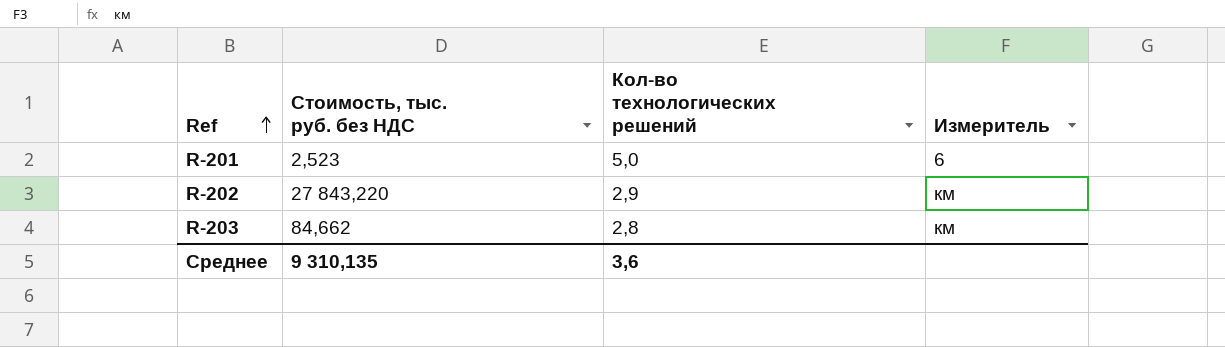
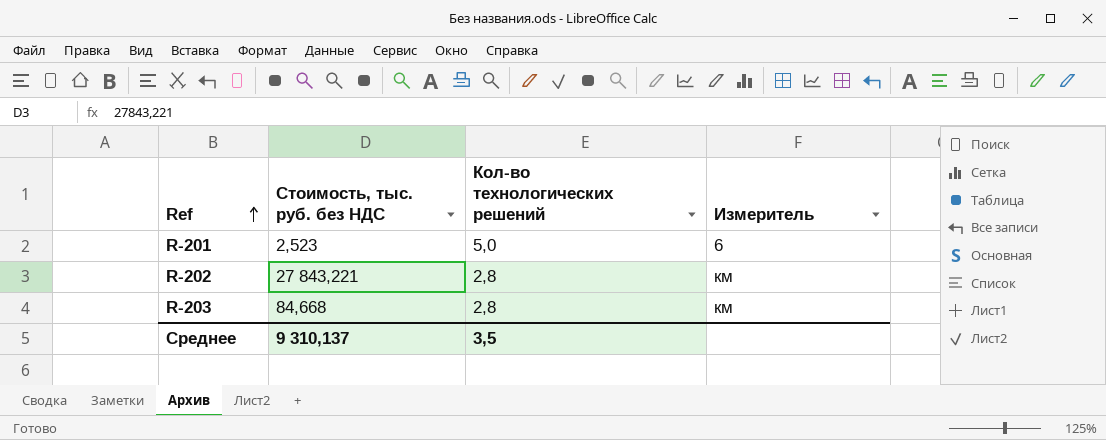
R-202 | Стоимость, тыс. руб. без НДС: 27 843,220 -> 27 843,221
R-202 | Кол-во технологических решений: 2,9 -> 2,8
R-203 | Стоимость, тыс. руб. без НДС: 84,662 -> 84,668
Среднее | Стоимость, тыс. руб. без НДС: 9 310,135 -> 9 310,137
Среднее | Кол-во технологических решений: 3,6 -> 3,5

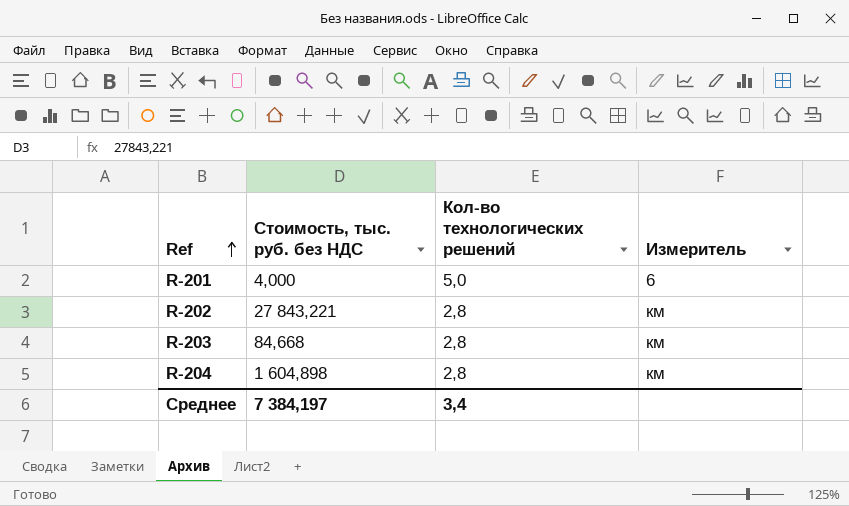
R-201 | Стоимость, тыс. руб. без НДС: 2,523 -> 4,000
row R-204: none -> 1 604,898 | 2,8 | км
Среднее | Стоимость, тыс. руб. без НДС: 9 310,137 -> 7 384,197
Среднее | Кол-во технологических решений: 3,5 -> 3,4

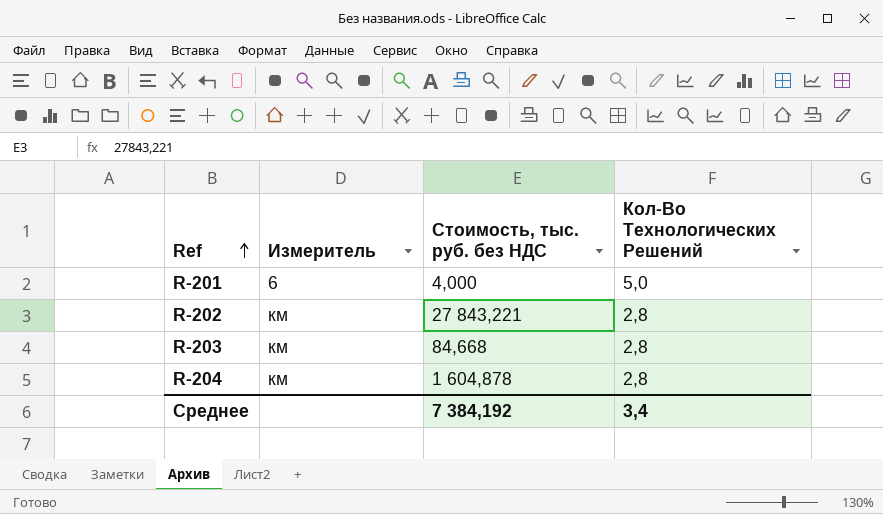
column Измеритель | position: 4 -> 2
column name: Кол-во технологических решений -> Кол-Во Технологических Решений
R-204 | Стоимость, тыс. руб. без НДС: 1 604,898 -> 1 604,878
Среднее | Стоимость, тыс. руб. без НДС: 7 384,197 -> 7 384,192

